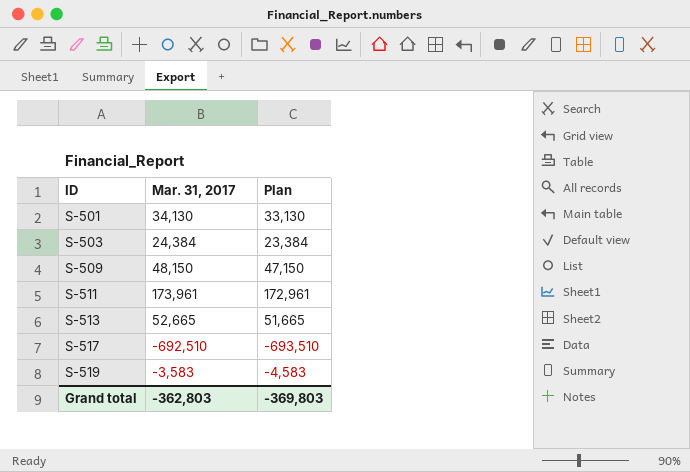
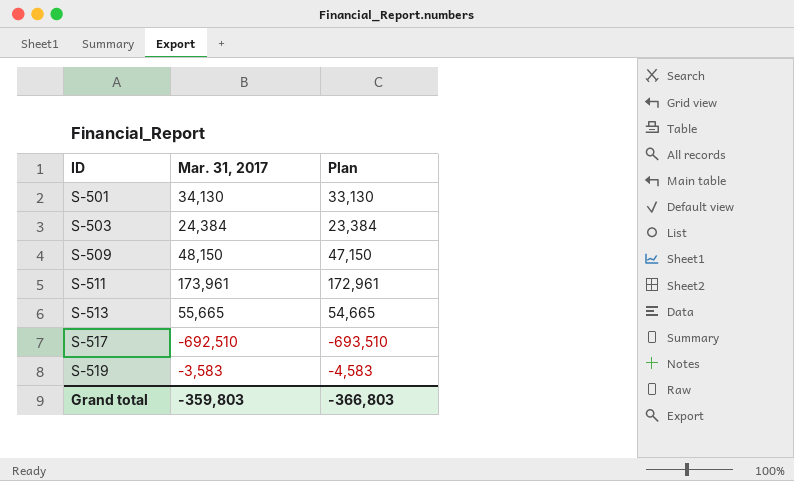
S-513 | Mar. 31, 2017: 52,665 -> 55,665
S-513 | Plan: 51,665 -> 54,665
Grand total | Mar. 31, 2017: -362,803 -> -359,803
Grand total | Plan: -369,803 -> -366,803

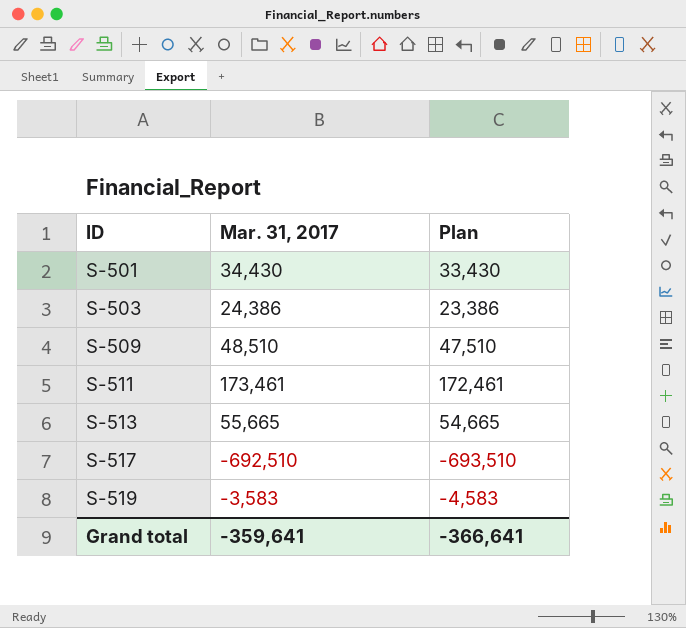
S-501 | Mar. 31, 2017: 34,130 -> 34,430
S-501 | Plan: 33,130 -> 33,430
S-503 | Mar. 31, 2017: 24,384 -> 24,386
S-503 | Plan: 23,384 -> 23,386
S-509 | Mar. 31, 2017: 48,150 -> 48,510
S-509 | Plan: 47,150 -> 47,510
S-511 | Mar. 31, 2017: 173,961 -> 173,461
S-511 | Plan: 172,961 -> 172,461
Grand total | Mar. 31, 2017: -359,803 -> -359,641
Grand total | Plan: -366,803 -> -366,641

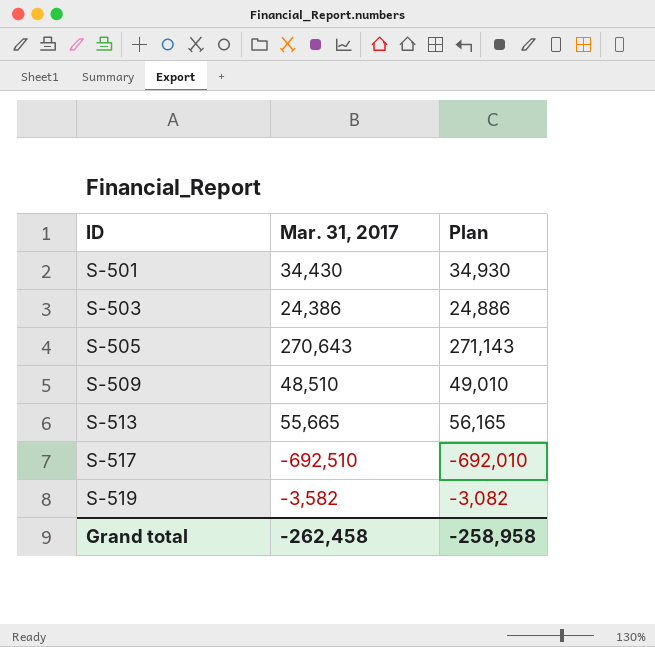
column Plan | formula: [Mar. 31, 2017] - 1000 -> [Mar. 31, 2017] + 500
row S-511: 173,461 | 172,461 -> none
row S-505: none -> 270,643 | 271,143
S-519 | Mar. 31, 2017: -3,583 -> -3,582
Grand total | Mar. 31, 2017: -359,641 -> -262,458
Grand total | Plan: -366,641 -> -258,958

